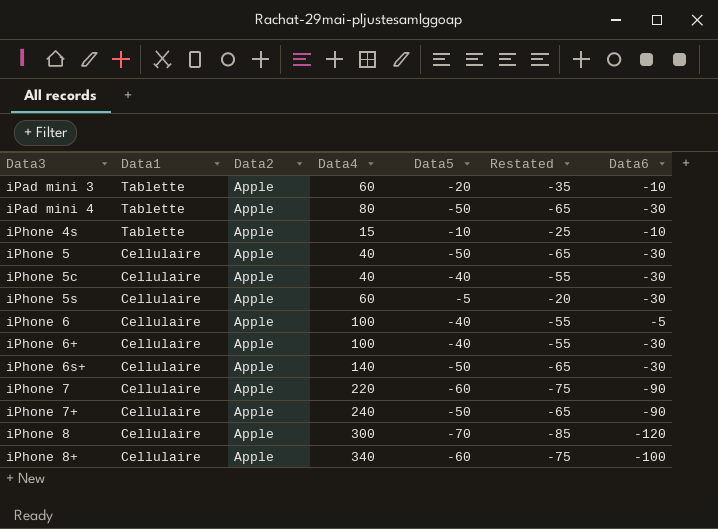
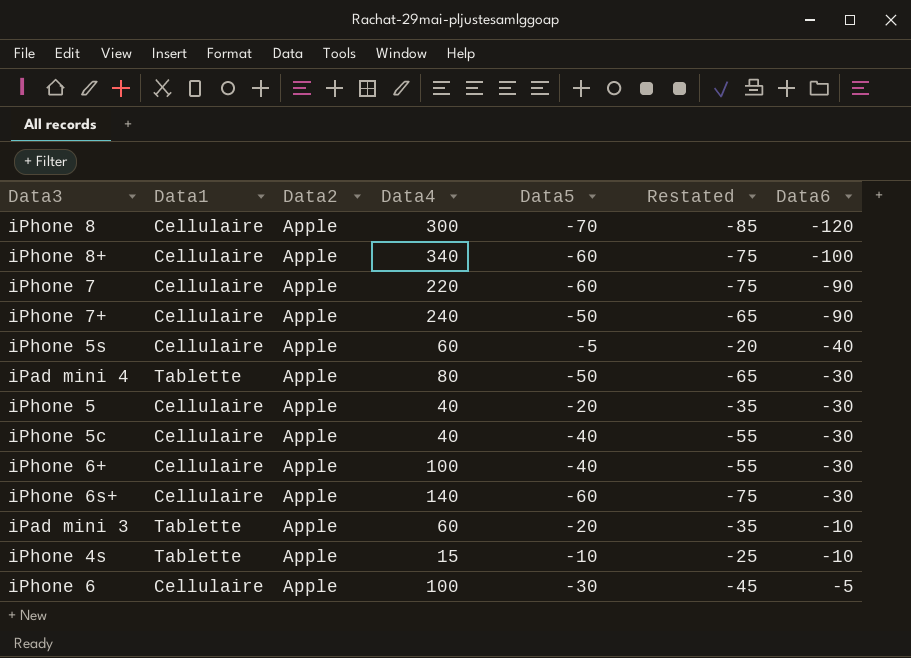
row order: Data3 ascending -> Data6 ascending
iPhone 5s | Data6: -30 -> -40
iPhone 5 | Data5: -50 -> -20
iPhone 5 | Restated: -65 -> -35
iPhone 6s+ | Data5: -50 -> -60
iPhone 6s+ | Restated: -65 -> -75
iPhone 6 | Data5: -40 -> -30
iPhone 6 | Restated: -55 -> -45

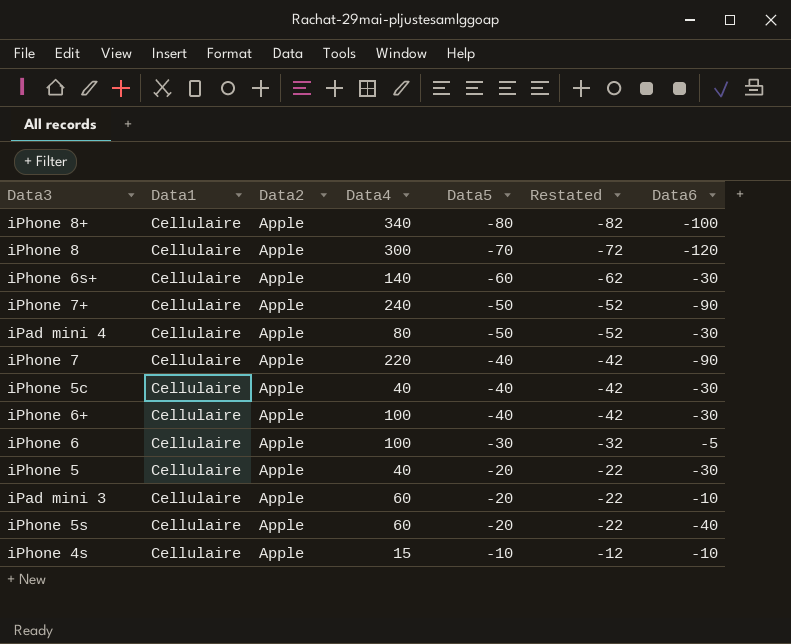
row order: Data6 ascending -> Data5 ascending
column Restated | formula: [Data5] - 15 -> [Data5] - 2
iPhone 8+ | Data5: -60 -> -80
iPad mini 4 | Data1: Tablette -> Cellulaire
iPhone 7 | Data5: -60 -> -40
iPad mini 3 | Data1: Tablette -> Cellulaire
iPhone 5s | Data5: -5 -> -20
iPhone 4s | Data1: Tablette -> Cellulaire

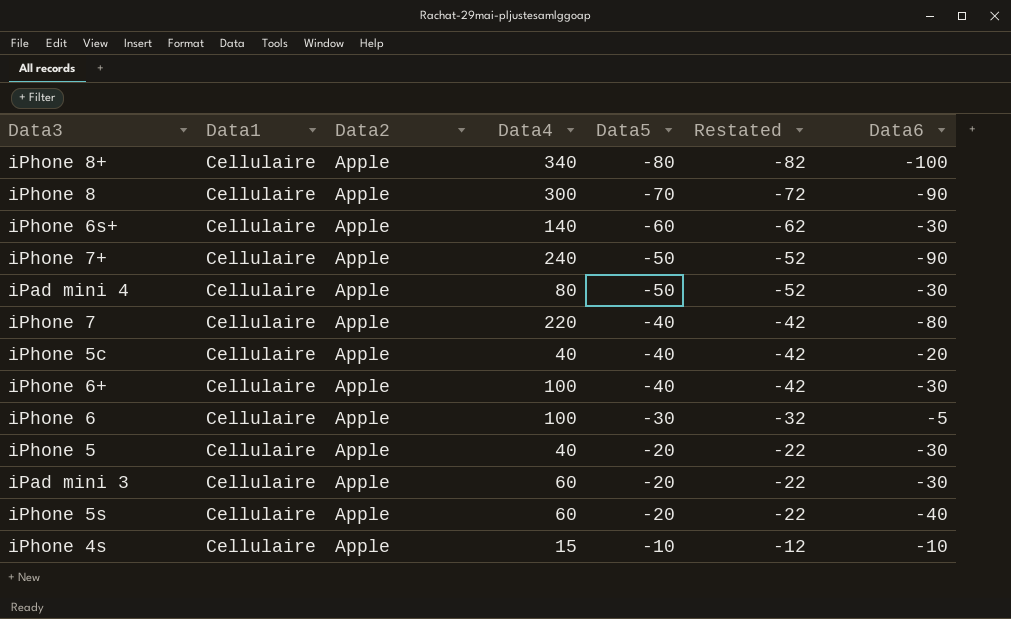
iPhone 8 | Data6: -120 -> -90
iPhone 7 | Data6: -90 -> -80
iPhone 5c | Data6: -30 -> -20
iPad mini 3 | Data6: -10 -> -30

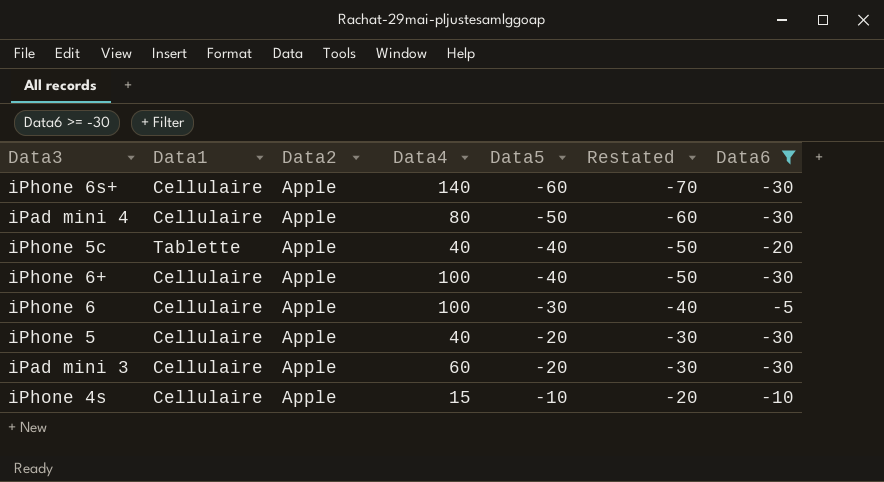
filter: none -> Data6 >= -30
column Restated | formula: [Data5] - 2 -> [Data5] - 10
iPhone 5c | Data1: Cellulaire -> Tablette

